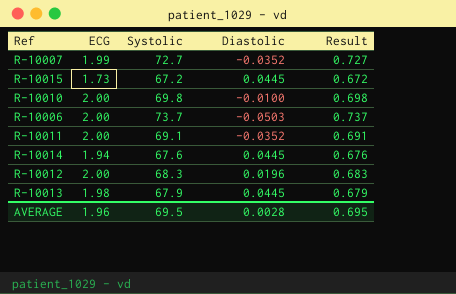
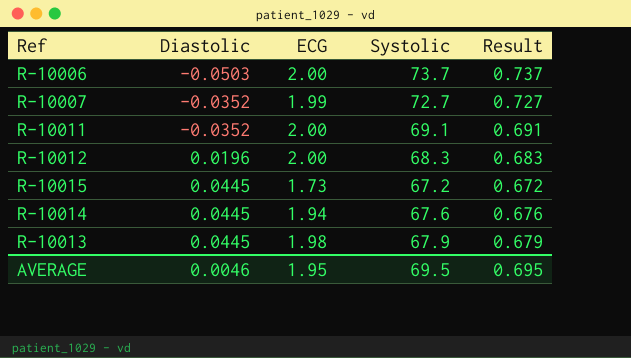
row order: none -> Diastolic ascending
column Diastolic | position: 4 -> 2
row R-10010: 2.00 | 69.8 | -0.0100 | 0.698 -> none
AVERAGE | Diastolic: 0.0028 -> 0.0046
AVERAGE | ECG: 1.96 -> 1.95

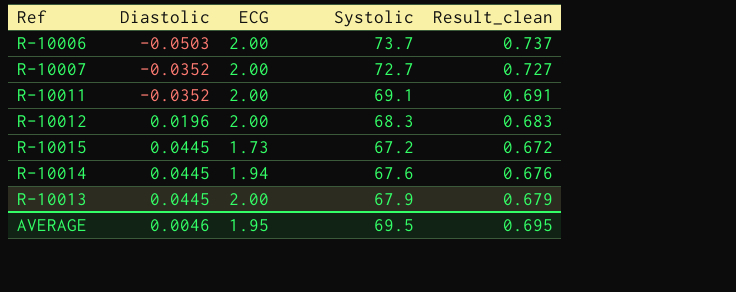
column name: Result -> Result_clean
R-10007 | ECG: 1.99 -> 2.00
R-10013 | ECG: 1.98 -> 2.00

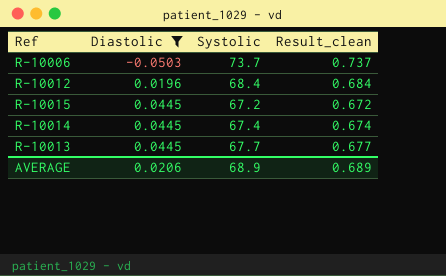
filter: none -> Diastolic != -0.0352
column ECG | position: 3 -> none
R-10012 | Systolic: 68.3 -> 68.4
R-10012 | Result_clean: 0.683 -> 0.684
R-10014 | Systolic: 67.6 -> 67.4
R-10014 | Result_clean: 0.676 -> 0.674
R-10013 | Systolic: 67.9 -> 67.7
R-10013 | Result_clean: 0.679 -> 0.677
AVERAGE | Diastolic: 0.0046 -> 0.0206
AVERAGE | Systolic: 69.5 -> 68.9
AVERAGE | Result_clean: 0.695 -> 0.689

